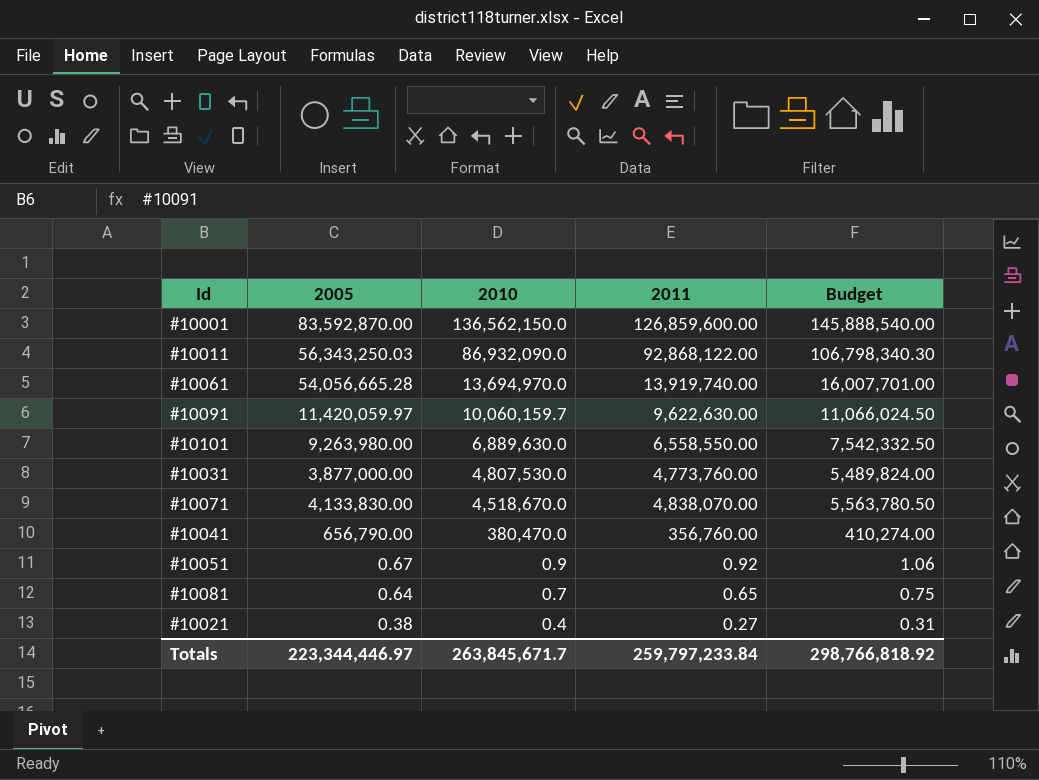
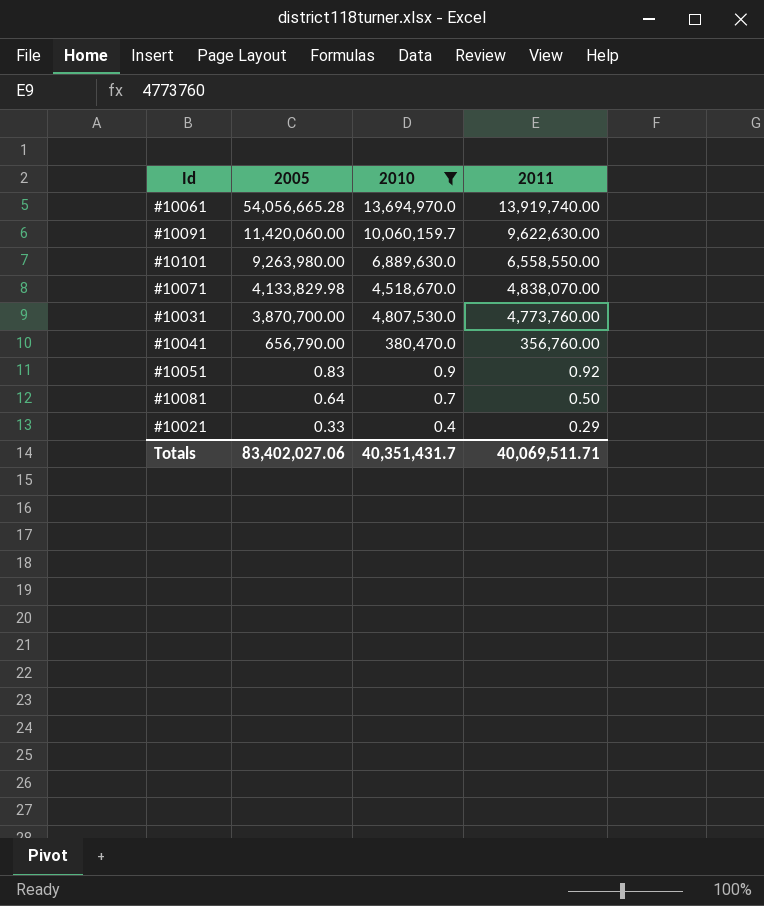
filter: none -> 2010 <= 13,694,970.0
row order: 2010 descending -> 2005 descending
column Budget | formula: [2011] * 1.15 -> none
#10091 | 2005: 11,420,059.97 -> 11,420,060.00
#10071 | 2005: 4,133,830.00 -> 4,133,829.98
#10031 | 2005: 3,877,000.00 -> 3,870,700.00
#10051 | 2005: 0.67 -> 0.83
#10081 | 2011: 0.65 -> 0.50
#10021 | 2005: 0.38 -> 0.33
#10021 | 2011: 0.27 -> 0.29
Totals | 2005: 223,344,446.97 -> 83,402,027.06
Totals | 2010: 263,845,671.7 -> 40,351,431.7
Totals | 2011: 259,797,233.84 -> 40,069,511.71

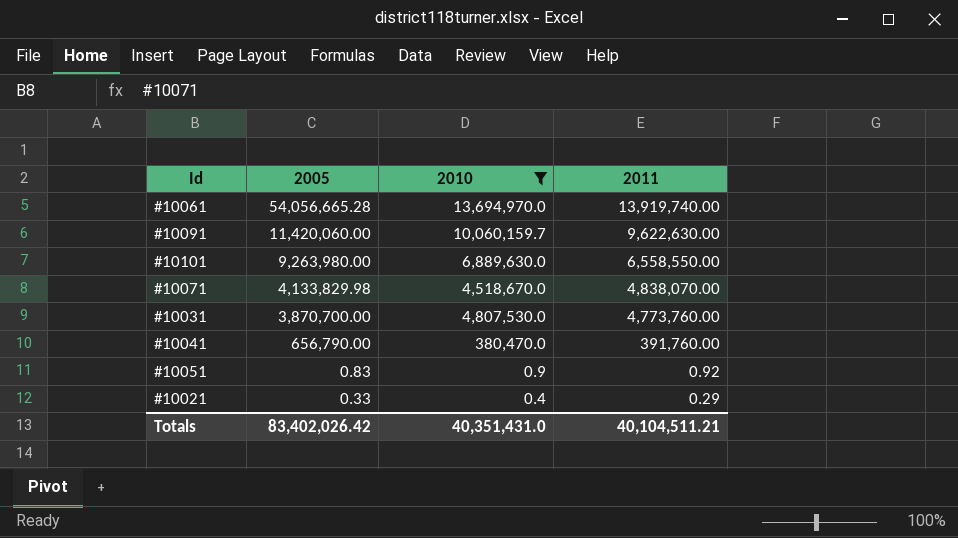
row #10081: 0.64 | 0.7 | 0.50 -> none
#10041 | 2011: 356,760.00 -> 391,760.00
Totals | 2005: 83,402,027.06 -> 83,402,026.42
Totals | 2010: 40,351,431.7 -> 40,351,431.0
Totals | 2011: 40,069,511.71 -> 40,104,511.21

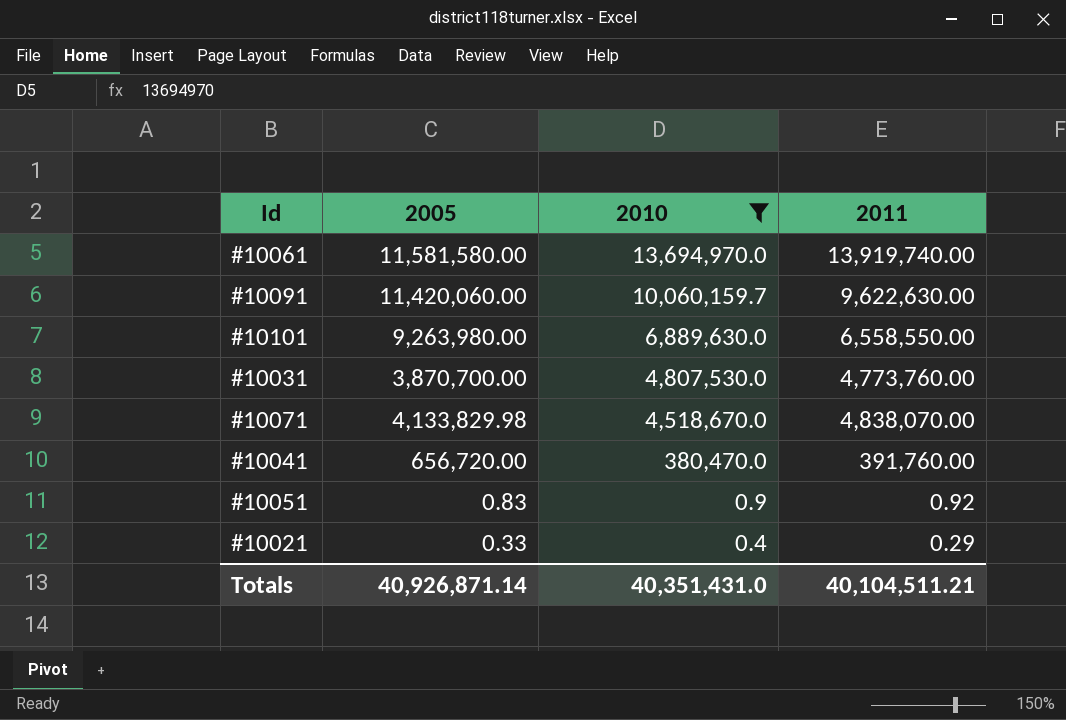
row order: 2005 descending -> 2010 descending
#10061 | 2005: 54,056,665.28 -> 11,581,580.00
#10041 | 2005: 656,790.00 -> 656,720.00
Totals | 2005: 83,402,026.42 -> 40,926,871.14

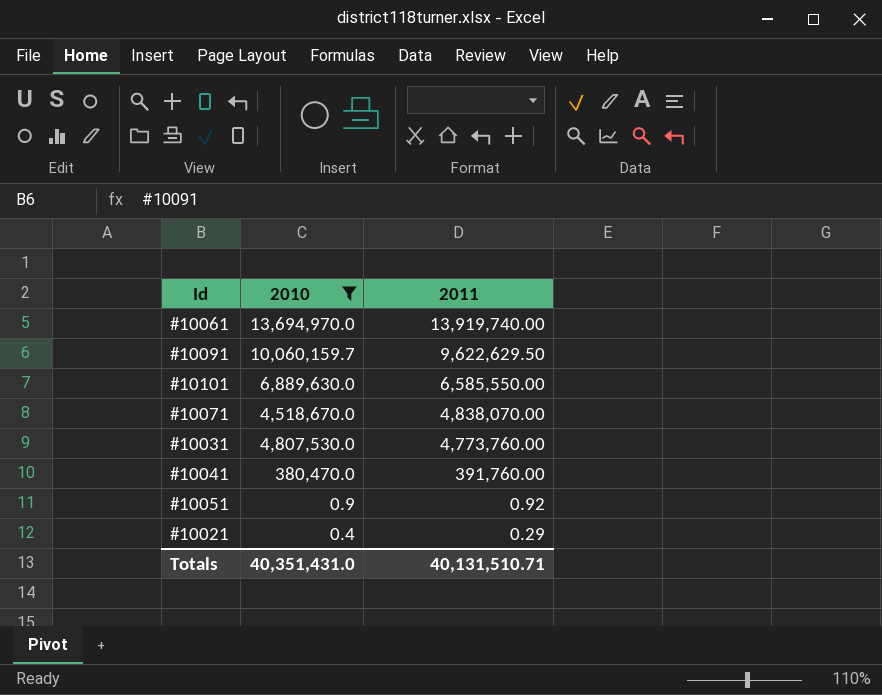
row order: 2010 descending -> 2011 descending
column 2005 | position: 2 -> none
#10091 | 2011: 9,622,630.00 -> 9,622,629.50
#10101 | 2011: 6,558,550.00 -> 6,585,550.00
Totals | 2011: 40,104,511.21 -> 40,131,510.71

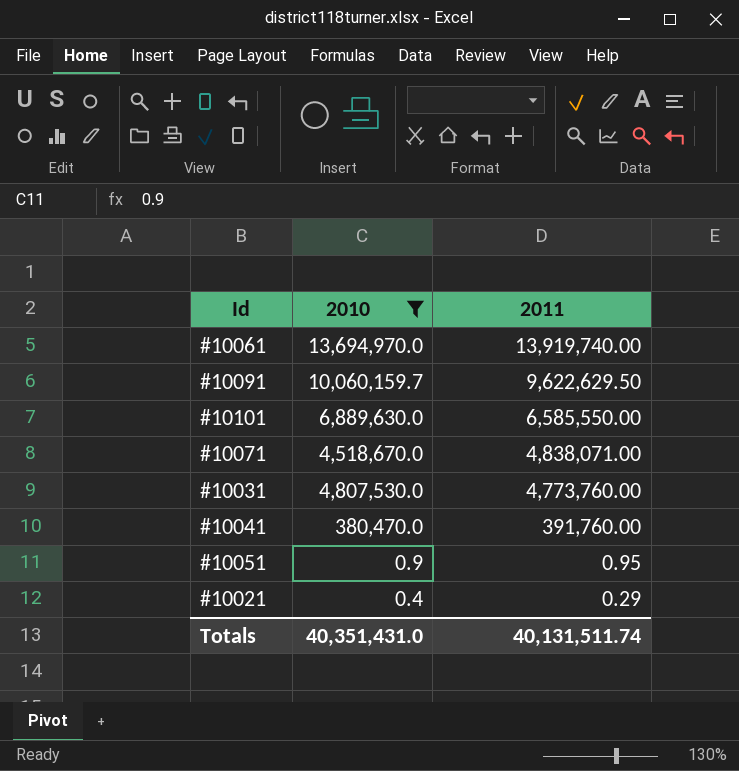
#10071 | 2011: 4,838,070.00 -> 4,838,071.00
#10051 | 2011: 0.92 -> 0.95
Totals | 2011: 40,131,510.71 -> 40,131,511.74

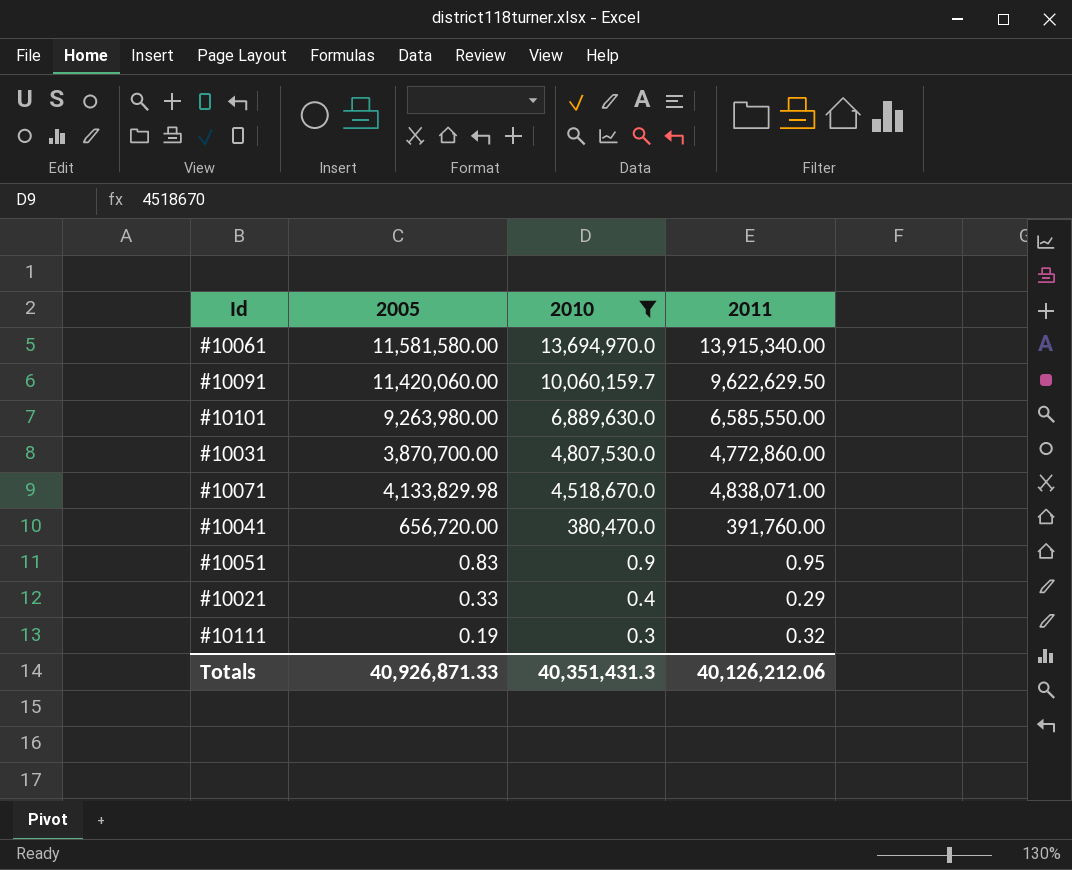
row order: 2011 descending -> 2010 descending
column 2005 | position: none -> 2
#10061 | 2011: 13,919,740.00 -> 13,915,340.00
#10031 | 2011: 4,773,760.00 -> 4,772,860.00
row #10111: none -> 0.19 | 0.3 | 0.32
Totals | 2010: 40,351,431.0 -> 40,351,431.3
Totals | 2011: 40,131,511.74 -> 40,126,212.06

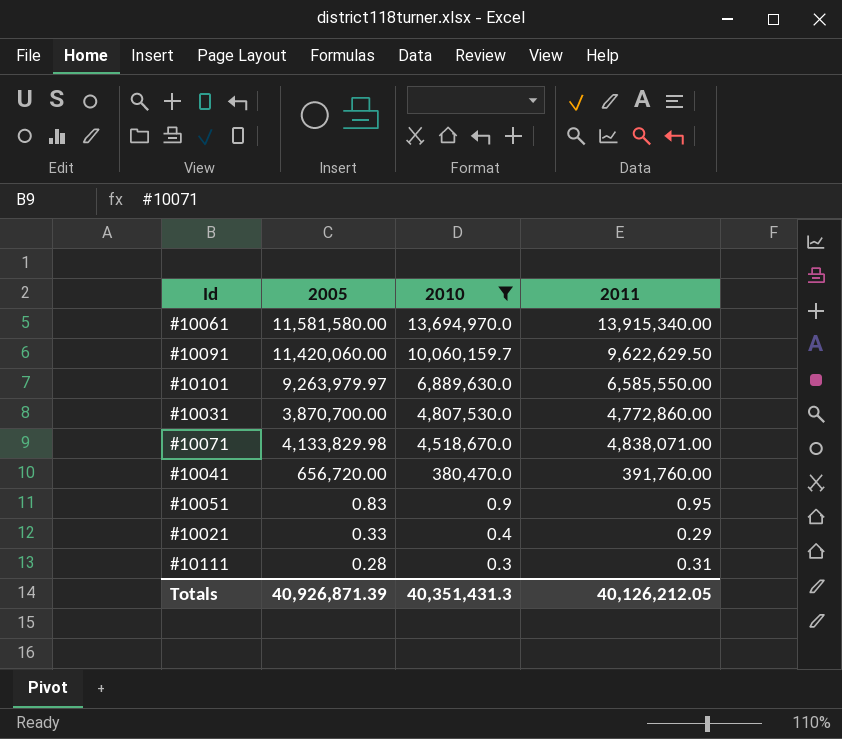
#10101 | 2005: 9,263,980.00 -> 9,263,979.97
#10111 | 2005: 0.19 -> 0.28
#10111 | 2011: 0.32 -> 0.31
Totals | 2005: 40,926,871.33 -> 40,926,871.39
Totals | 2011: 40,126,212.06 -> 40,126,212.05

